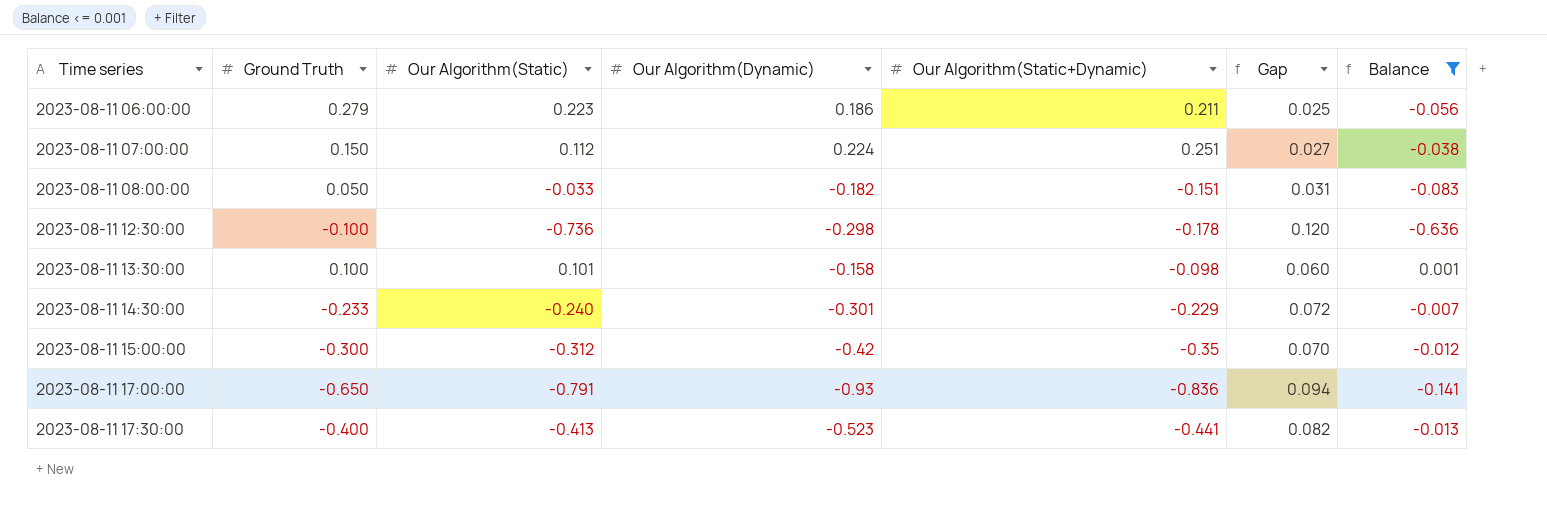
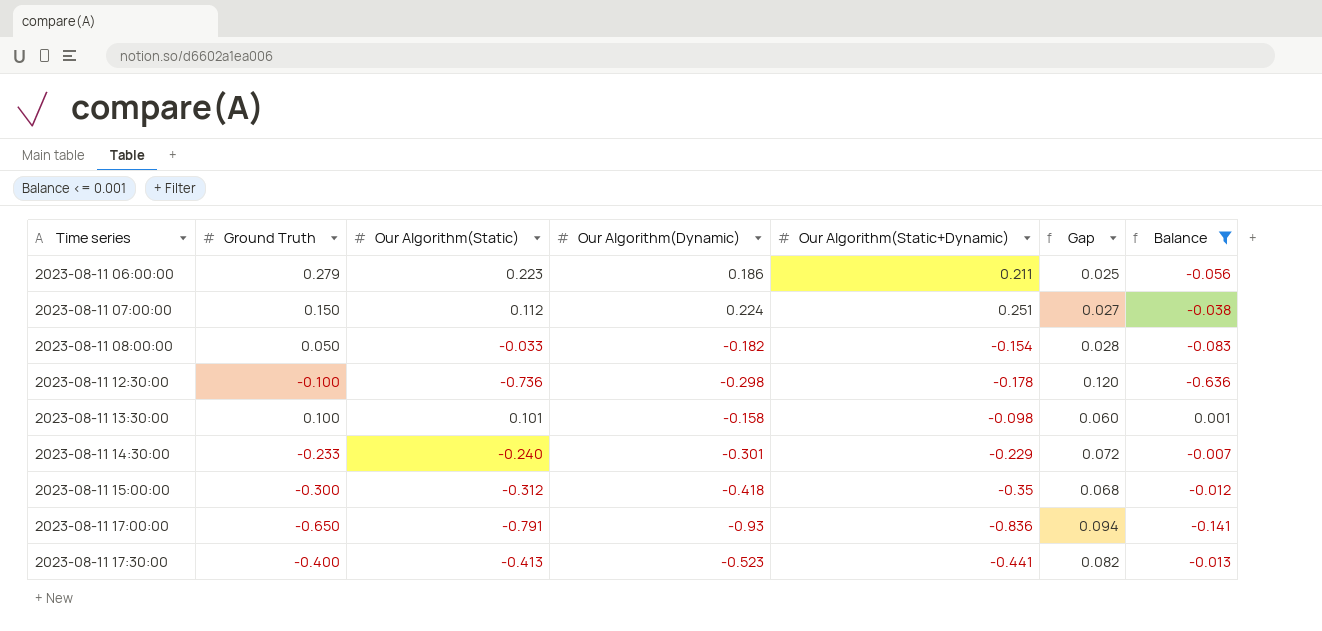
2023-08-11 08:00:00 | Our Algorithm(Static+Dynamic): -0.151 -> -0.154
2023-08-11 08:00:00 | Gap: 0.031 -> 0.028
2023-08-11 15:00:00 | Our Algorithm(Dynamic): -0.42 -> -0.418
2023-08-11 15:00:00 | Gap: 0.070 -> 0.068

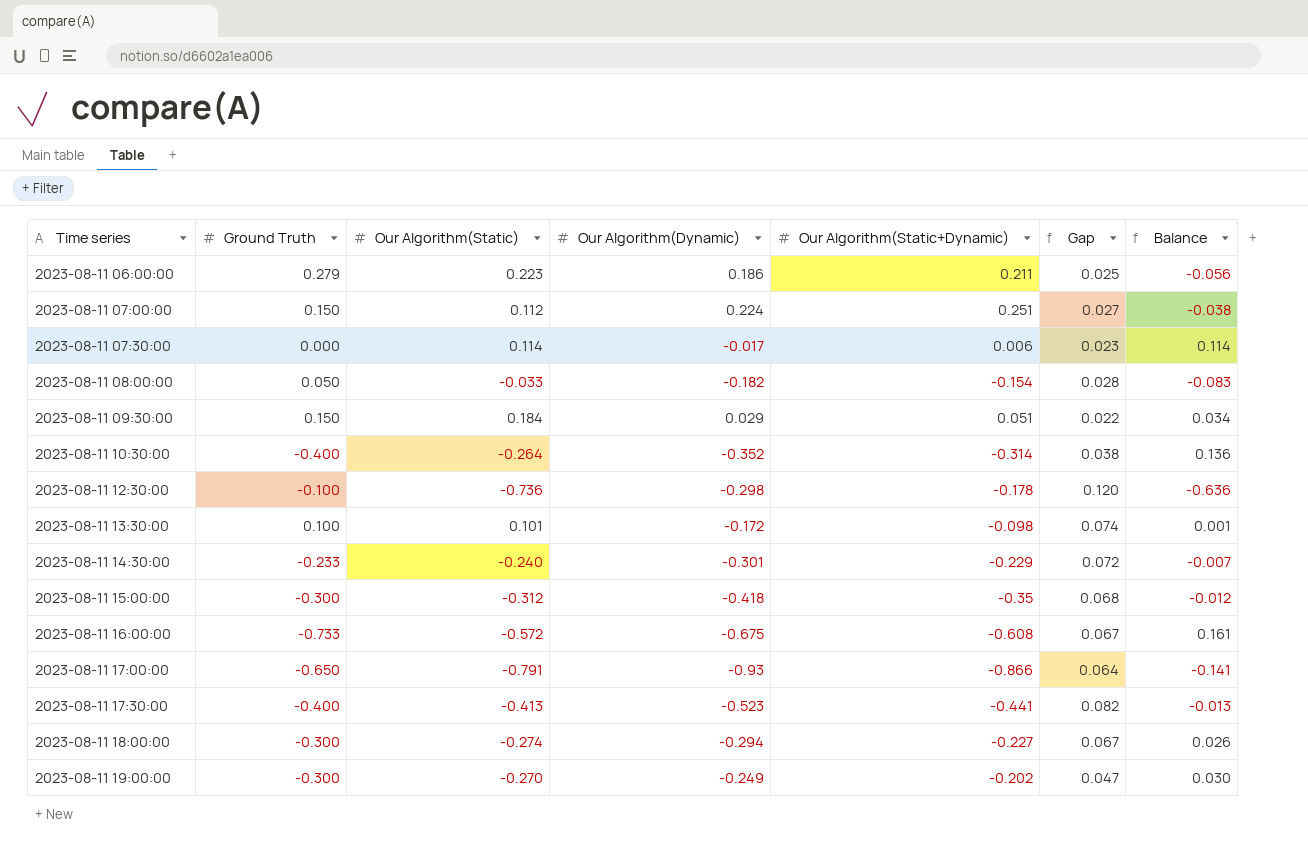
filter: Balance <= 0.001 -> none
2023-08-11 13:30:00 | Our Algorithm(Dynamic): -0.158 -> -0.172
2023-08-11 13:30:00 | Gap: 0.060 -> 0.074
2023-08-11 17:00:00 | Our Algorithm(Static+Dynamic): -0.836 -> -0.866
2023-08-11 17:00:00 | Gap: 0.094 -> 0.064

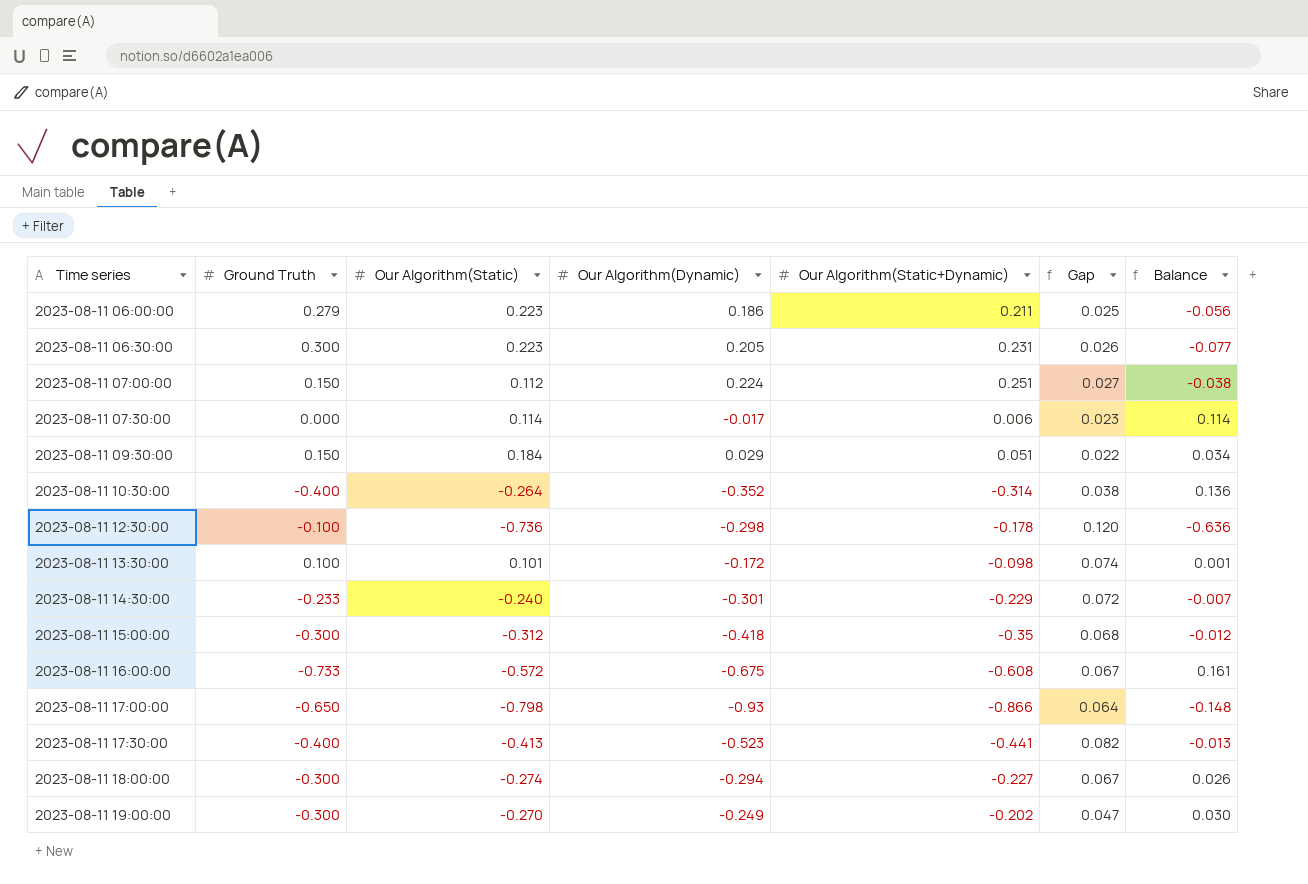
row 2023-08-11 08:00:00: 0.050 | -0.033 | -0.182 | -0.154 | 0.028 | -0.083 -> none
row 2023-08-11 06:30:00: none -> 0.300 | 0.223 | 0.205 | 0.231 | 0.026 | -0.077
2023-08-11 17:00:00 | Our Algorithm(Static): -0.791 -> -0.798
2023-08-11 17:00:00 | Balance: -0.141 -> -0.148

